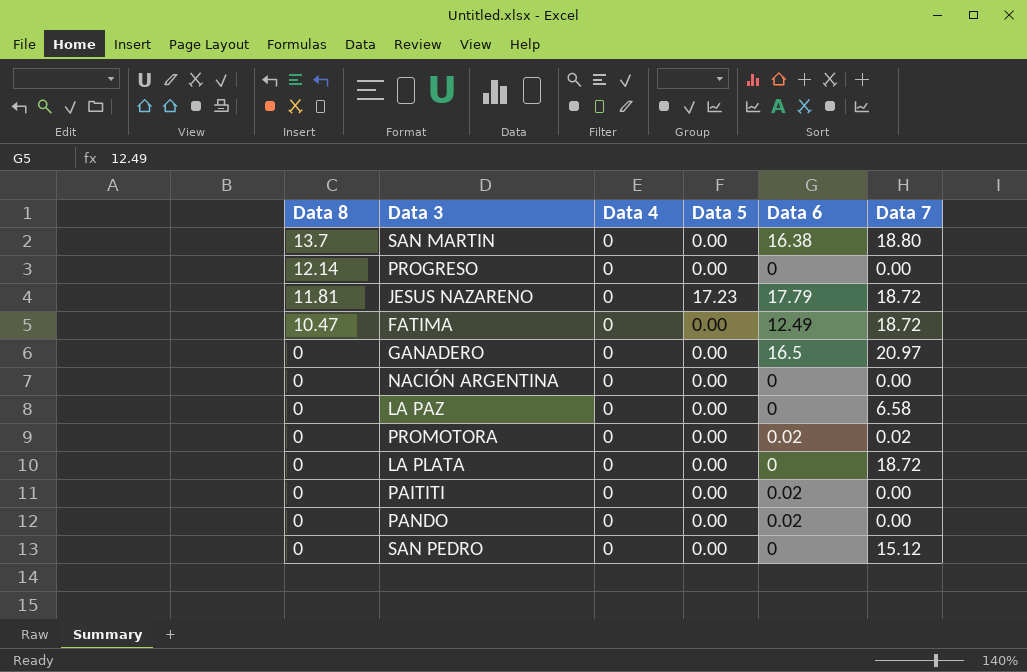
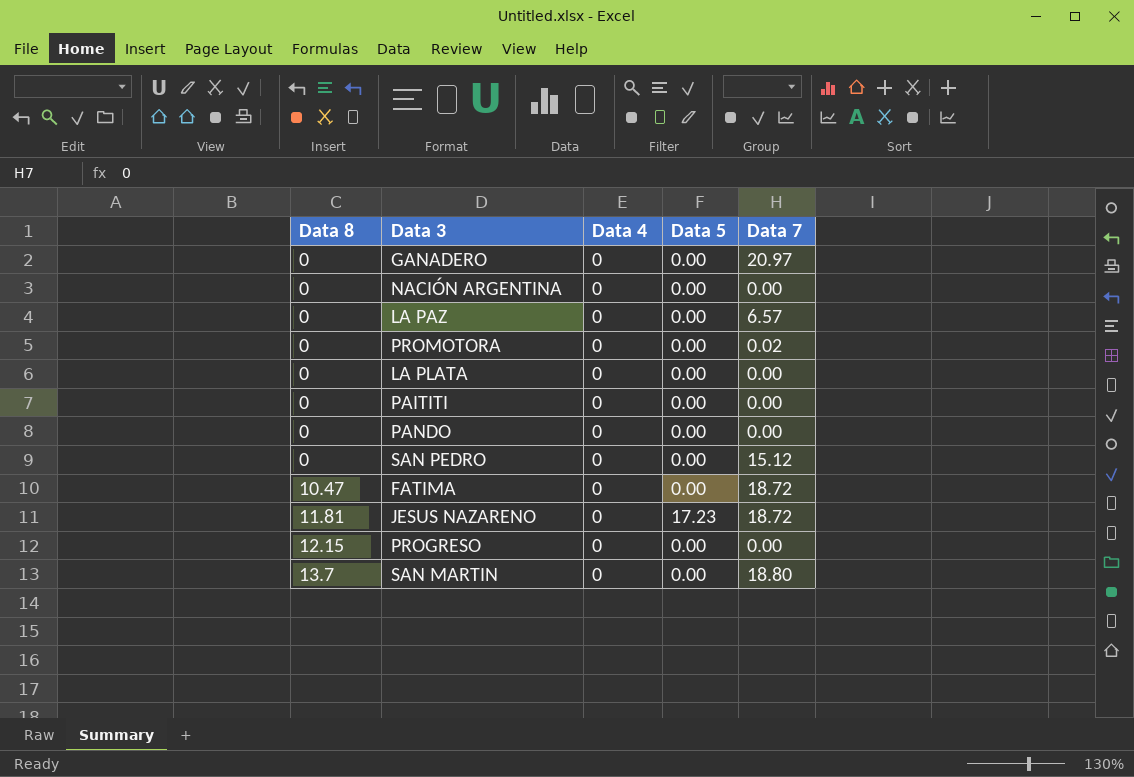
row order: Data 8 descending -> Data 8 ascending
column Data 6 | position: 5 -> none
LA PAZ | Data 7: 6.58 -> 6.57
LA PLATA | Data 7: 18.72 -> 0.00
PROGRESO | Data 8: 12.14 -> 12.15

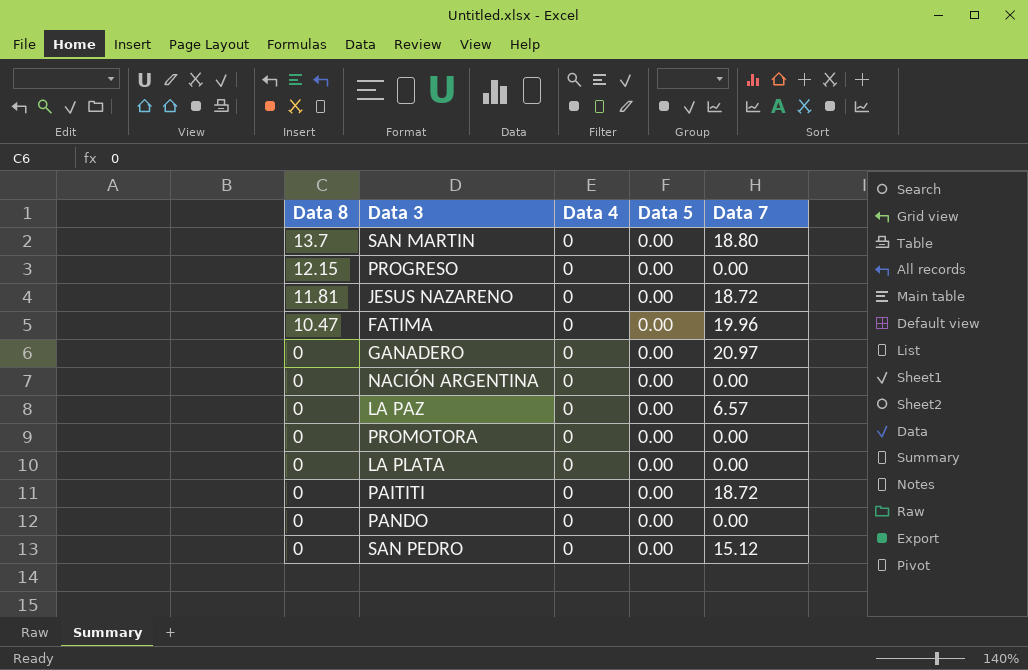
row order: Data 8 ascending -> Data 8 descending
JESUS NAZARENO | Data 5: 17.23 -> 0.00
FATIMA | Data 7: 18.72 -> 19.96
PROMOTORA | Data 7: 0.02 -> 0.00
PAITITI | Data 7: 0.00 -> 18.72

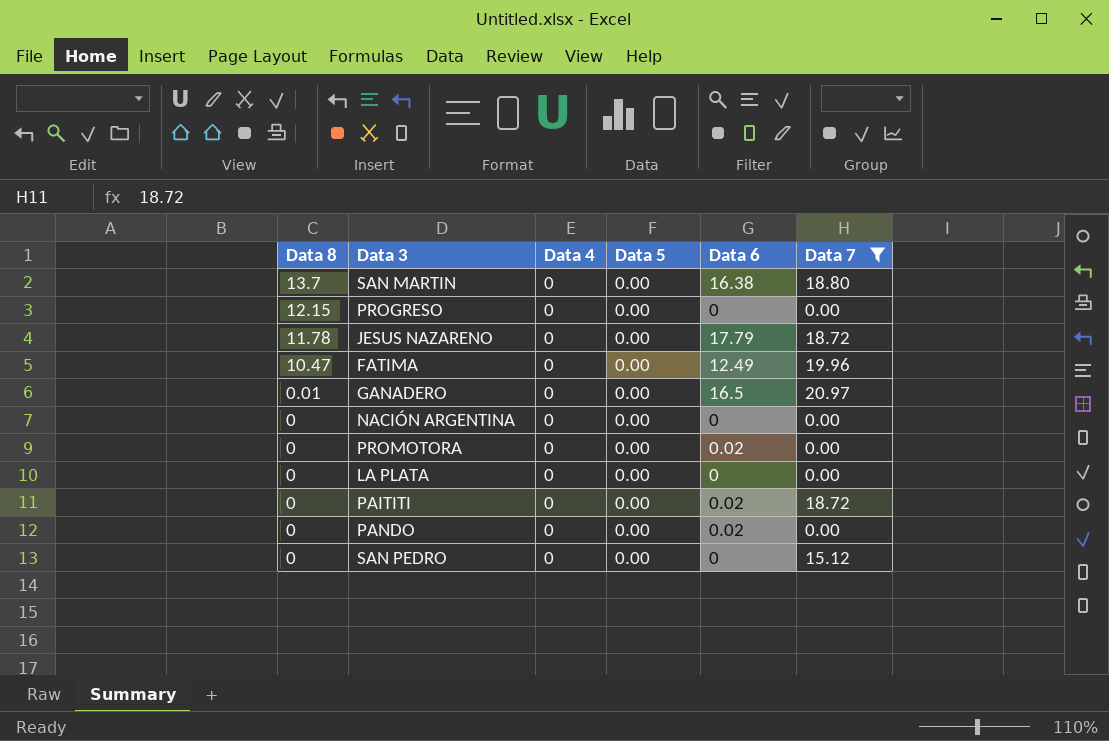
filter: none -> Data 7 != 6.57
column Data 6 | position: none -> 5
JESUS NAZARENO | Data 8: 11.81 -> 11.78
GANADERO | Data 8: 0 -> 0.01

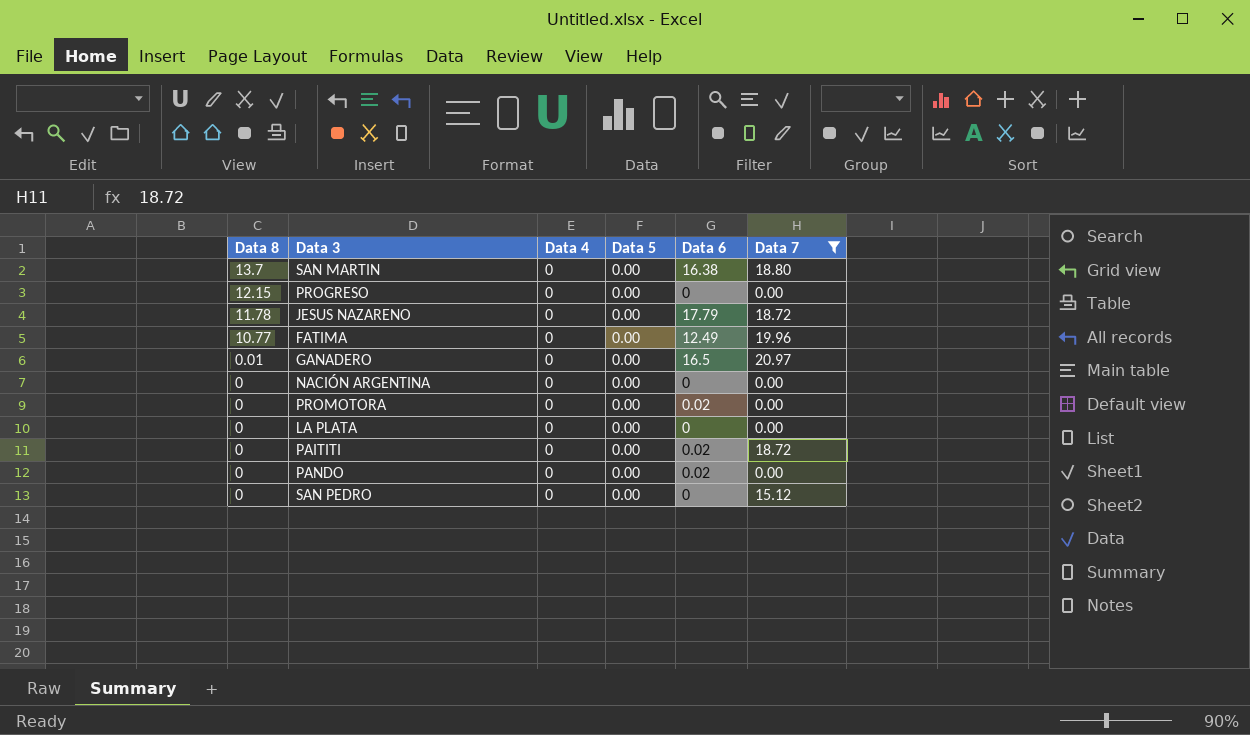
FATIMA | Data 8: 10.47 -> 10.77

